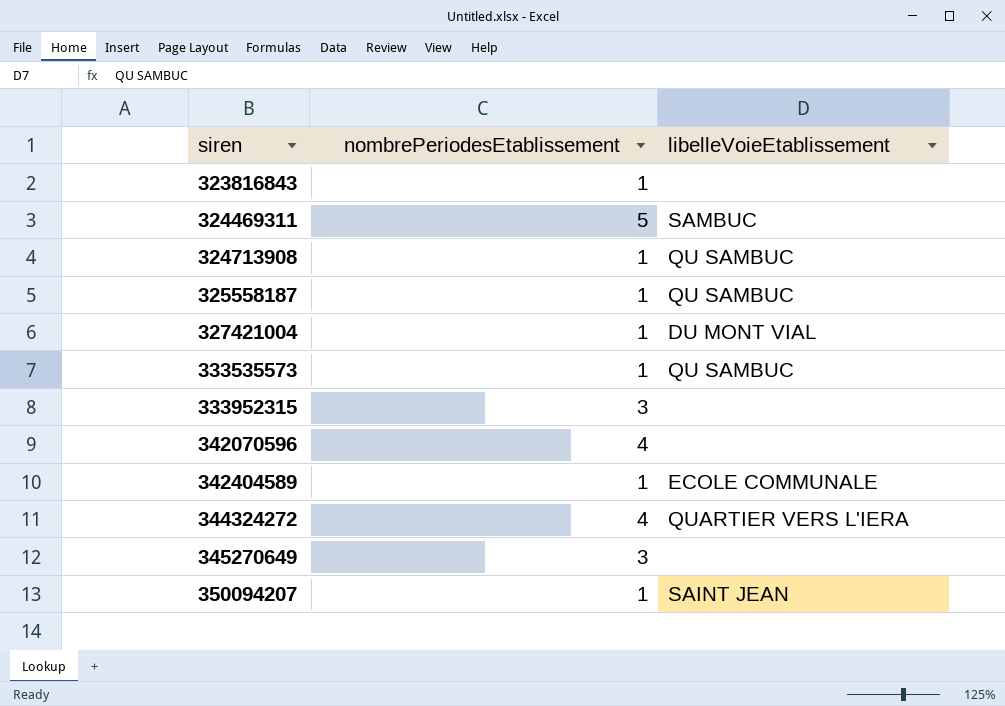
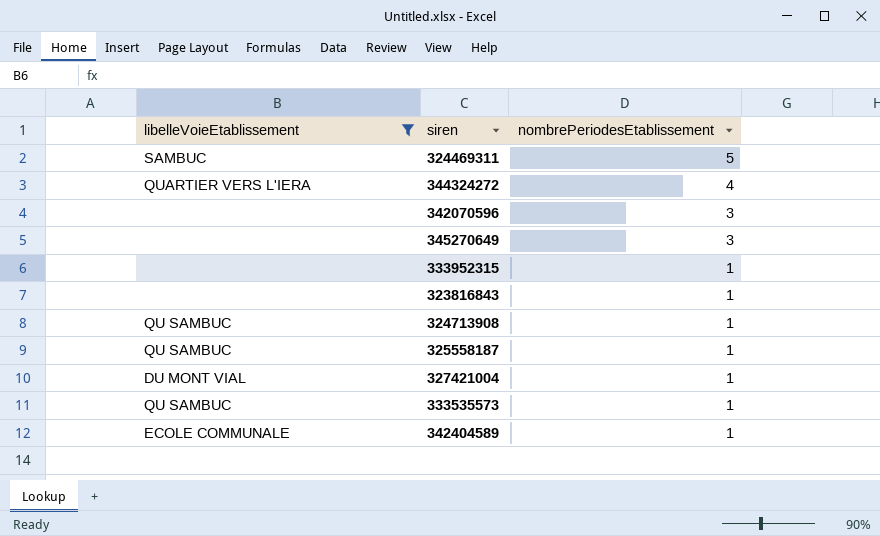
filter: none -> libelleVoieEtablissement != SAINT JEAN
row order: siren ascending -> nombrePeriodesEtablissement descending
column libelleVoieEtablissement | position: 3 -> 1
342070596 | nombrePeriodesEtablissement: 4 -> 3
333952315 | nombrePeriodesEtablissement: 3 -> 1

